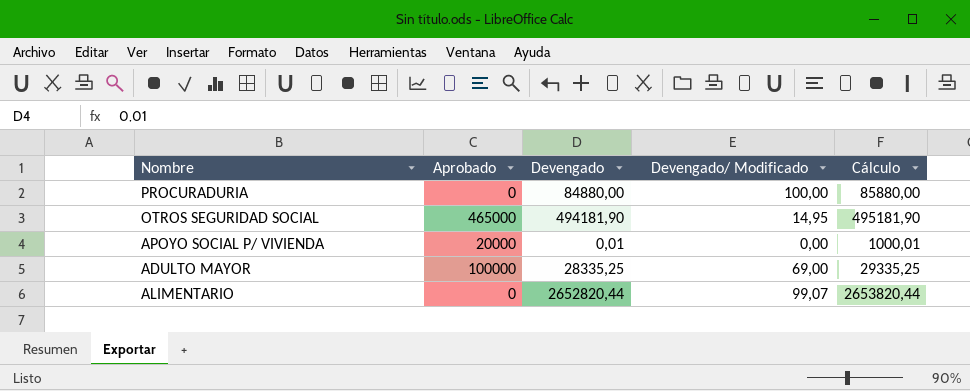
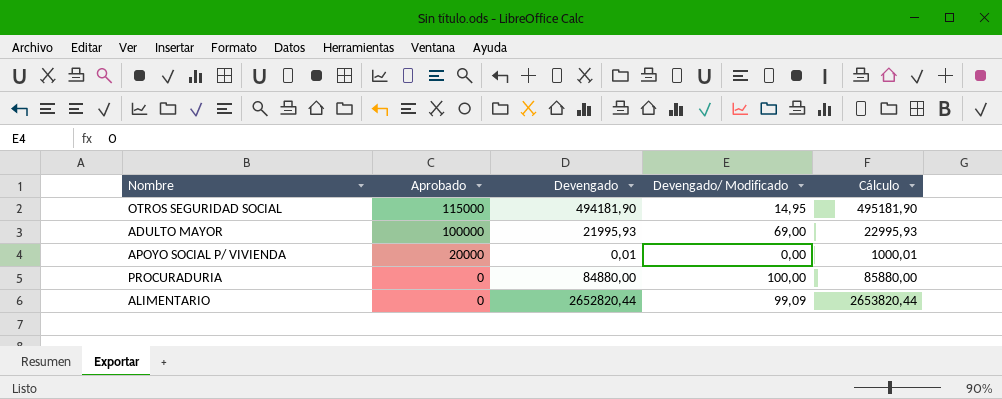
row order: none -> Aprobado descending
OTROS SEGURIDAD SOCIAL | Aprobado: 465000 -> 115000
ADULTO MAYOR | Devengado: 28335,25 -> 21995,93
ADULTO MAYOR | Cálculo: 29335,25 -> 22995,93
ALIMENTARIO | Devengado/ Modificado: 99,07 -> 99,09

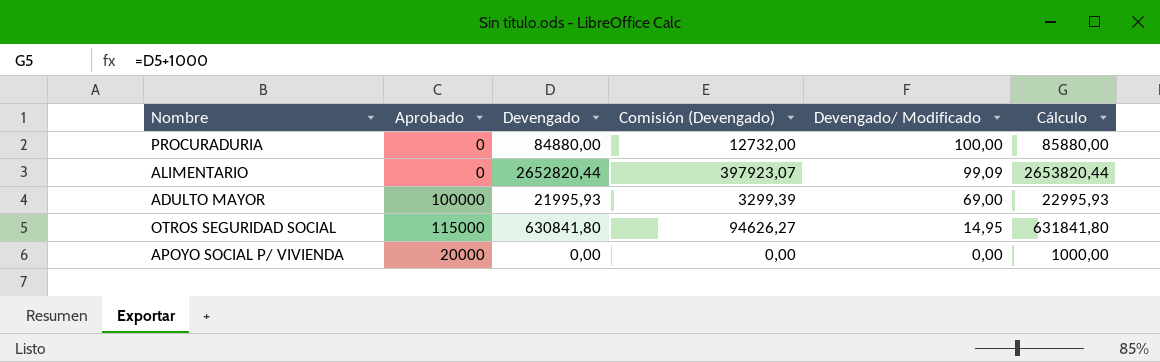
row order: Aprobado descending -> Devengado/ Modificado descending
column Comisión (Devengado) | formula: none -> [Devengado] * 0,15
OTROS SEGURIDAD SOCIAL | Devengado: 494181,90 -> 630841,80
OTROS SEGURIDAD SOCIAL | Cálculo: 495181,90 -> 631841,80
APOYO SOCIAL P/ VIVIENDA | Devengado: 0,01 -> 0,00
APOYO SOCIAL P/ VIVIENDA | Cálculo: 1000,01 -> 1000,00

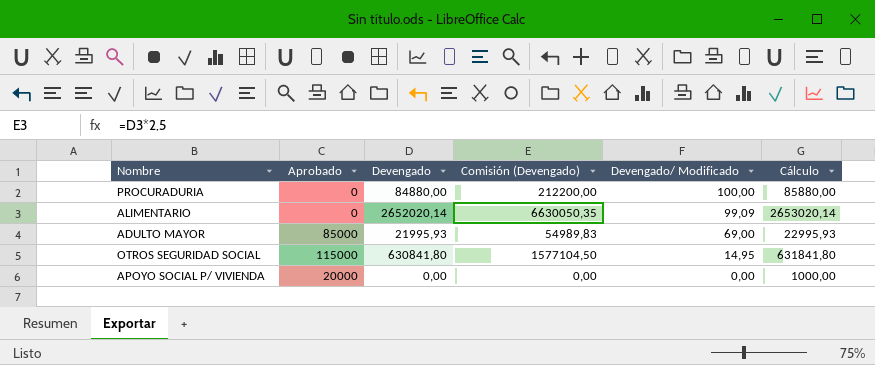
column Comisión (Devengado) | formula: [Devengado] * 0,15 -> [Devengado] * 2,5
ALIMENTARIO | Devengado: 2652820,44 -> 2652020,14
ALIMENTARIO | Cálculo: 2653820,44 -> 2653020,14
ADULTO MAYOR | Aprobado: 100000 -> 85000

